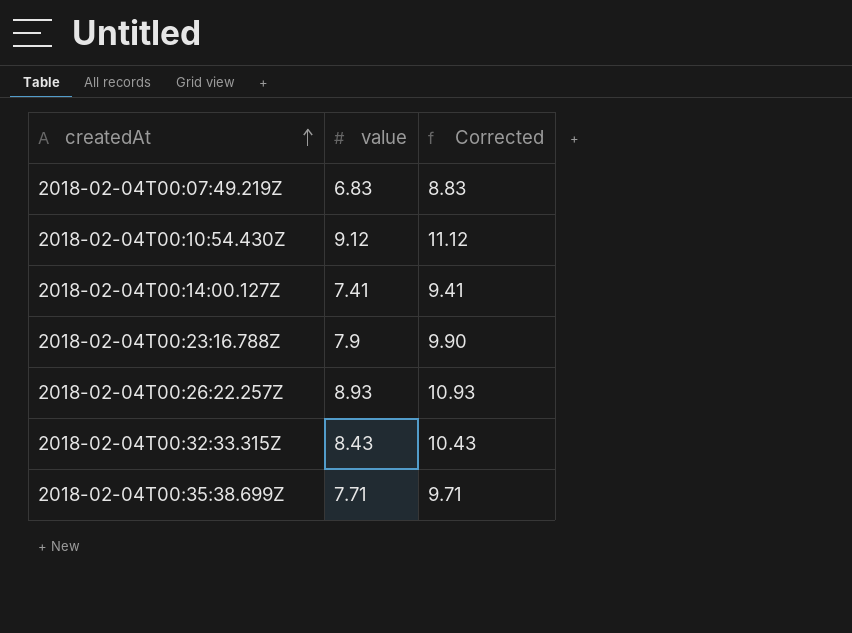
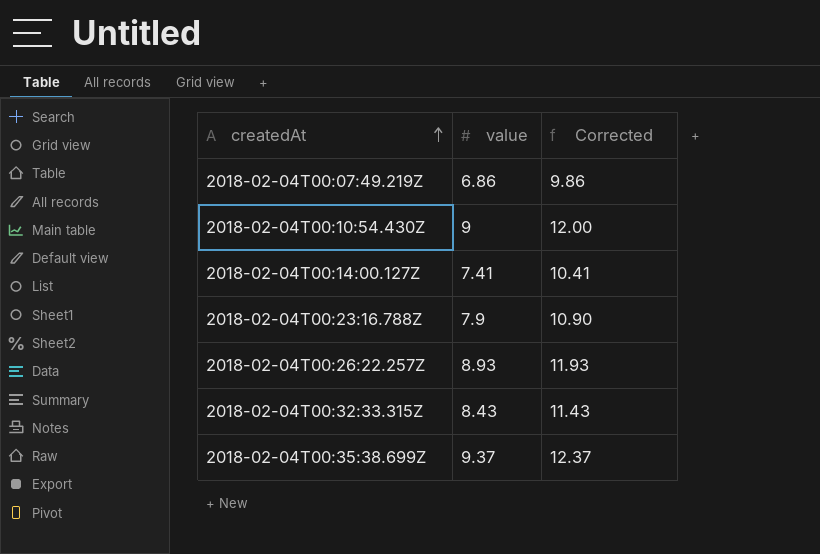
column Corrected | formula: [value] + 2 -> [value] + 3
2018-02-04T00:07:49.219Z | value: 6.83 -> 6.86
2018-02-04T00:10:54.430Z | value: 9.12 -> 9
2018-02-04T00:35:38.699Z | value: 7.71 -> 9.37

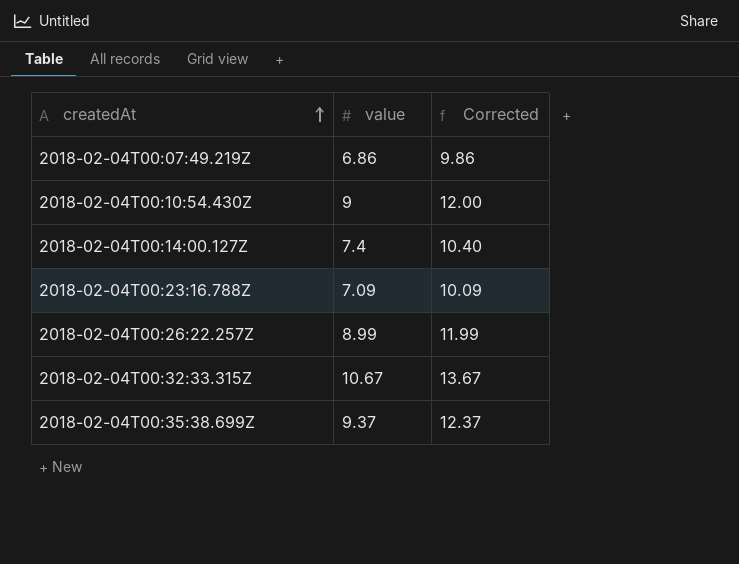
2018-02-04T00:14:00.127Z | value: 7.41 -> 7.4
2018-02-04T00:14:00.127Z | Corrected: 10.41 -> 10.40
2018-02-04T00:23:16.788Z | value: 7.9 -> 7.09
2018-02-04T00:23:16.788Z | Corrected: 10.90 -> 10.09
2018-02-04T00:26:22.257Z | value: 8.93 -> 8.99
2018-02-04T00:26:22.257Z | Corrected: 11.93 -> 11.99
2018-02-04T00:32:33.315Z | value: 8.43 -> 10.67
2018-02-04T00:32:33.315Z | Corrected: 11.43 -> 13.67

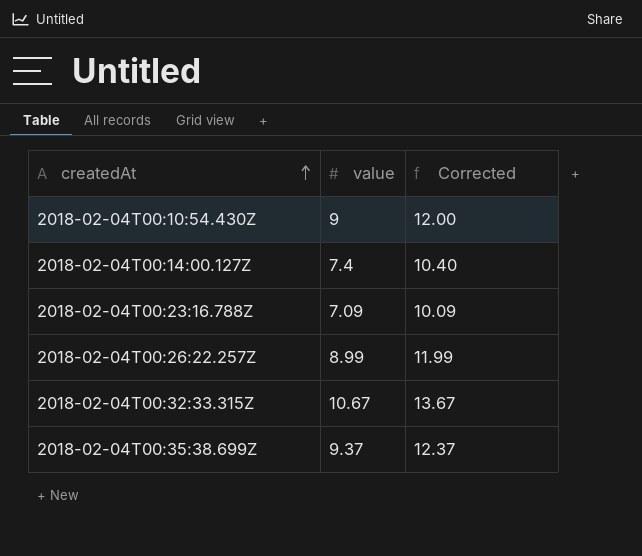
row 2018-02-04T00:07:49.219Z: 6.86 | 9.86 -> none

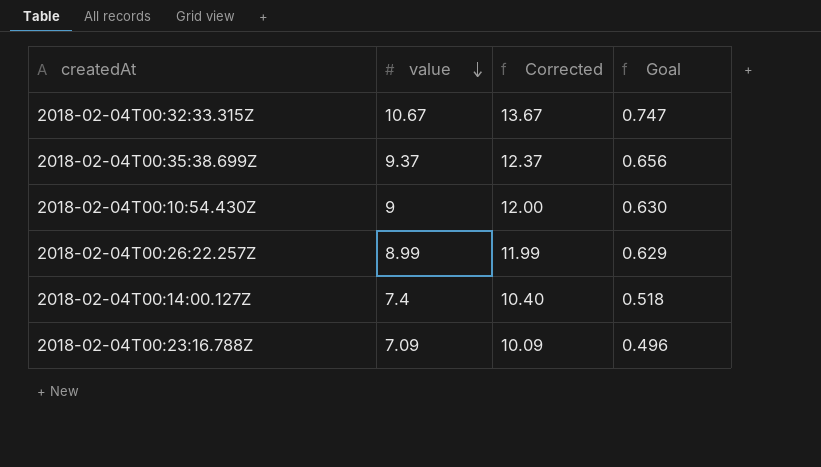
row order: createdAt ascending -> value descending
column Goal | formula: none -> [value] * 0.07

